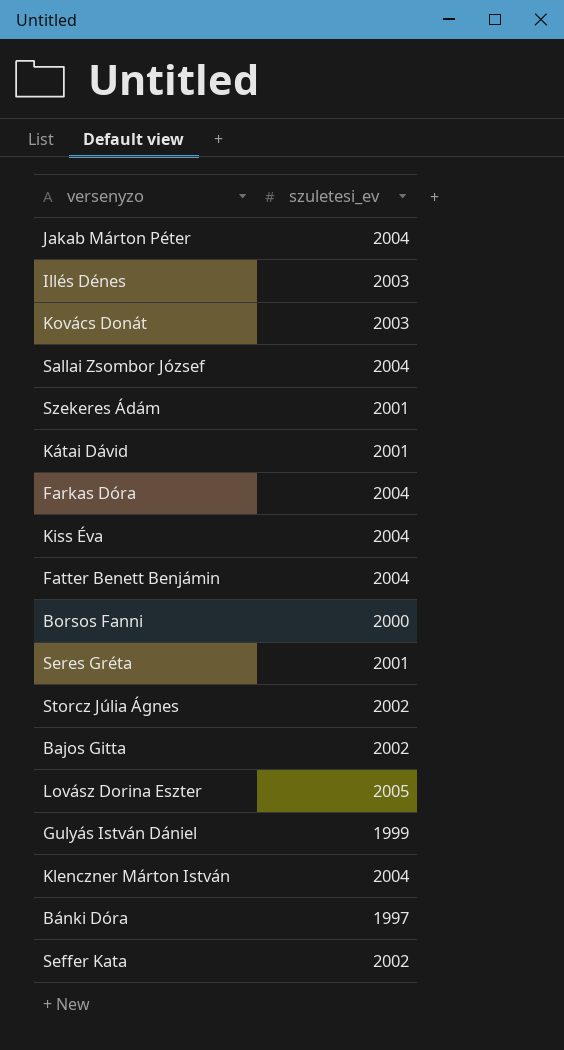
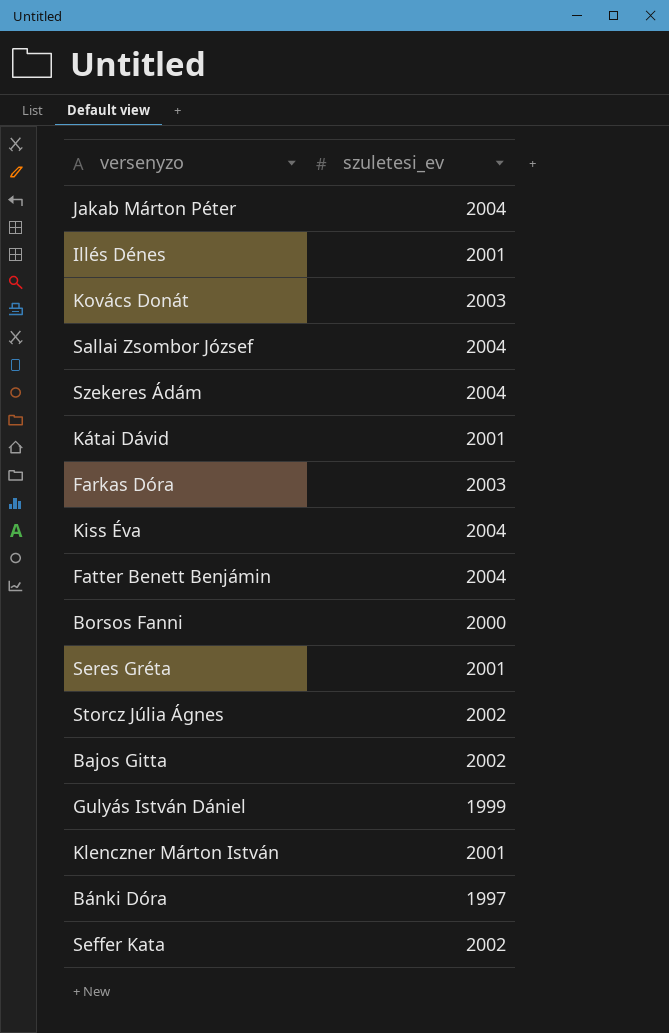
row Lovász Dorina Eszter: 2005 -> none
Illés Dénes | szuletesi_ev: 2003 -> 2001
Szekeres Ádám | szuletesi_ev: 2001 -> 2004
Farkas Dóra | szuletesi_ev: 2004 -> 2003
Klenczner Márton István | szuletesi_ev: 2004 -> 2001

